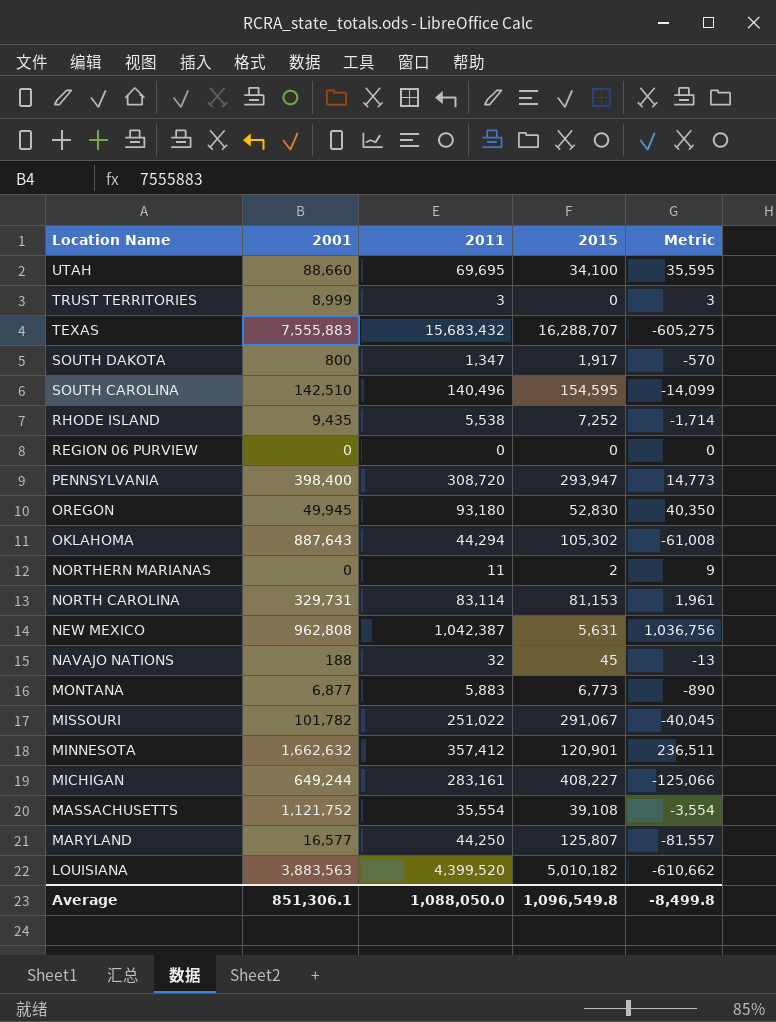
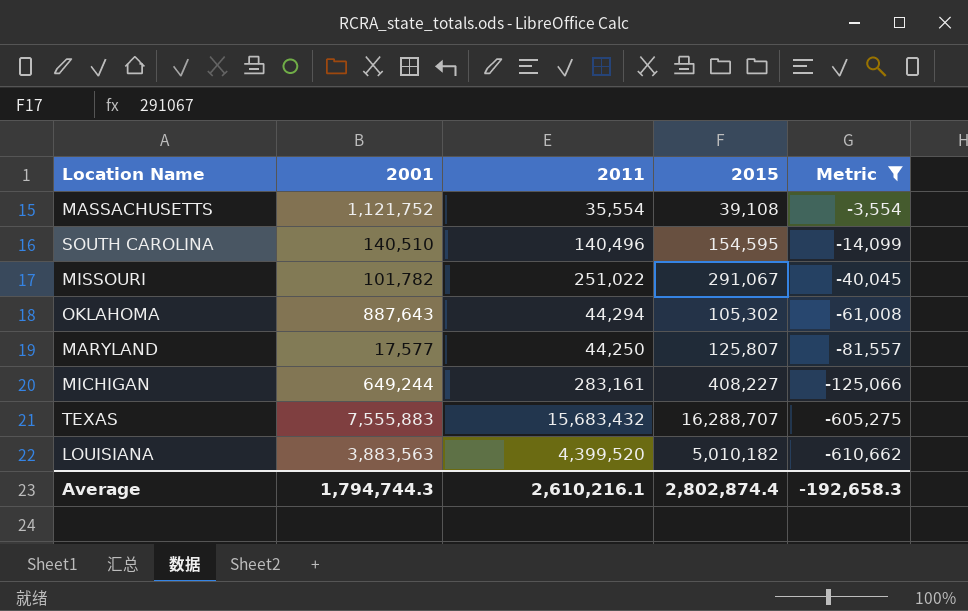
filter: none -> Metric <= -3,554
row order: Location Name descending -> Metric descending
SOUTH CAROLINA | 2001: 142,510 -> 140,510
MARYLAND | 2001: 16,577 -> 17,577
Average | 2001: 851,306.1 -> 1,794,744.3
Average | 2011: 1,088,050.0 -> 2,610,216.1
Average | 2015: 1,096,549.8 -> 2,802,874.4
Average | Metric: -8,499.8 -> -192,658.3

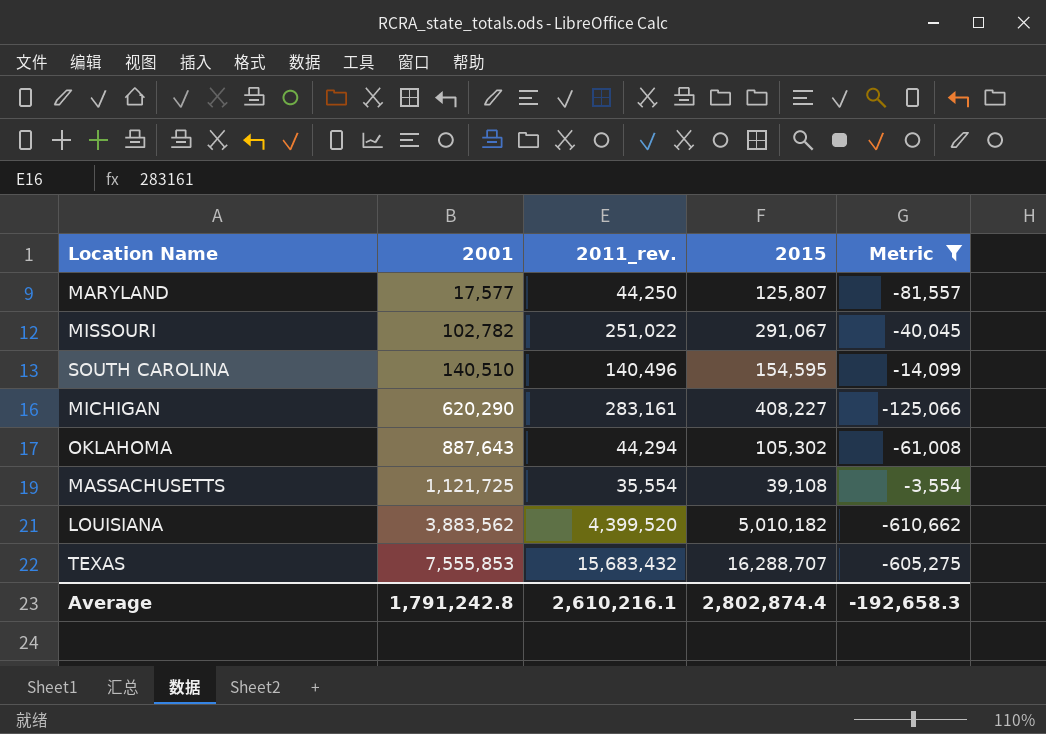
row order: Metric descending -> 2001 ascending
column name: 2011 -> 2011_rev.
MISSOURI | 2001: 101,782 -> 102,782
MICHIGAN | 2001: 649,244 -> 620,290
MASSACHUSETTS | 2001: 1,121,752 -> 1,121,725
LOUISIANA | 2001: 3,883,563 -> 3,883,562
TEXAS | 2001: 7,555,883 -> 7,555,853
Average | 2001: 1,794,744.3 -> 1,791,242.8

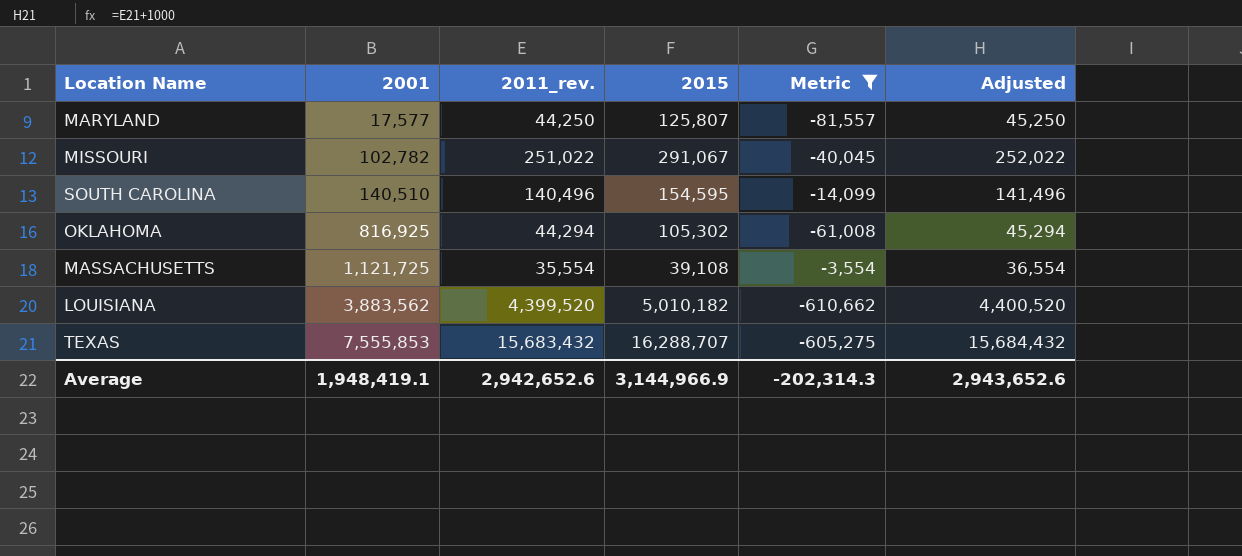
column Adjusted | formula: none -> [2011_rev.] + 1000
row MICHIGAN: 620,290 | 283,161 | 408,227 | -125,066 -> none
OKLAHOMA | 2001: 887,643 -> 816,925
Average | 2001: 1,791,242.8 -> 1,948,419.1
Average | 2011_rev.: 2,610,216.1 -> 2,942,652.6
Average | 2015: 2,802,874.4 -> 3,144,966.9
Average | Metric: -192,658.3 -> -202,314.3

